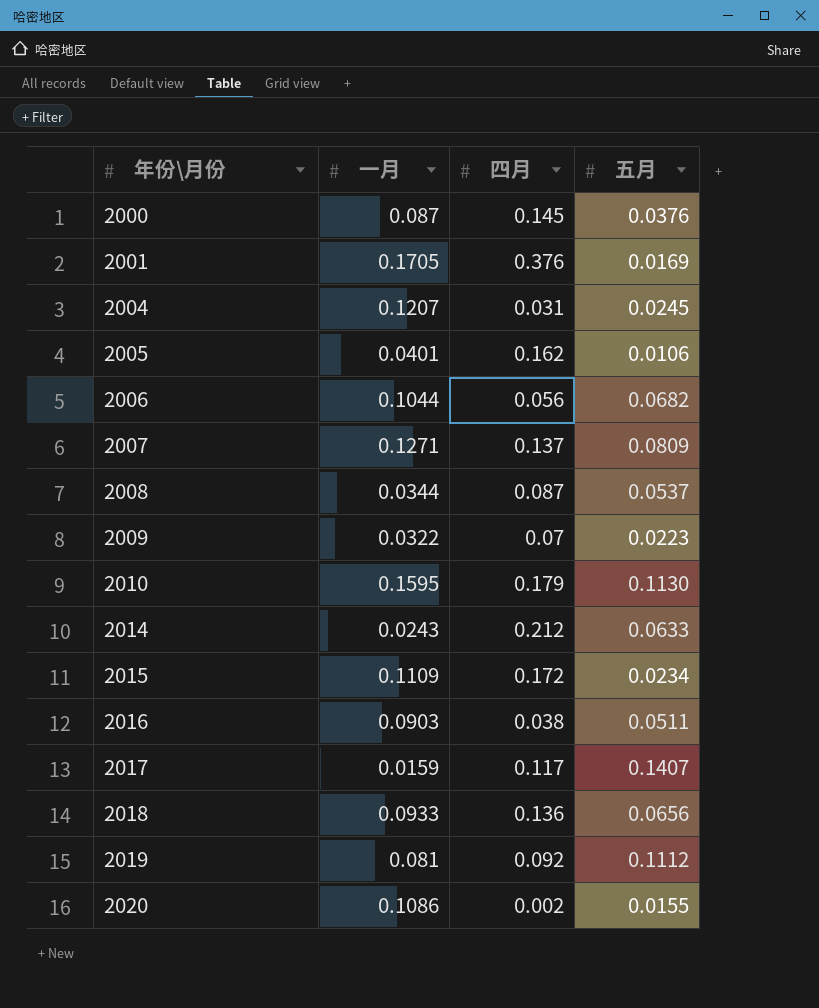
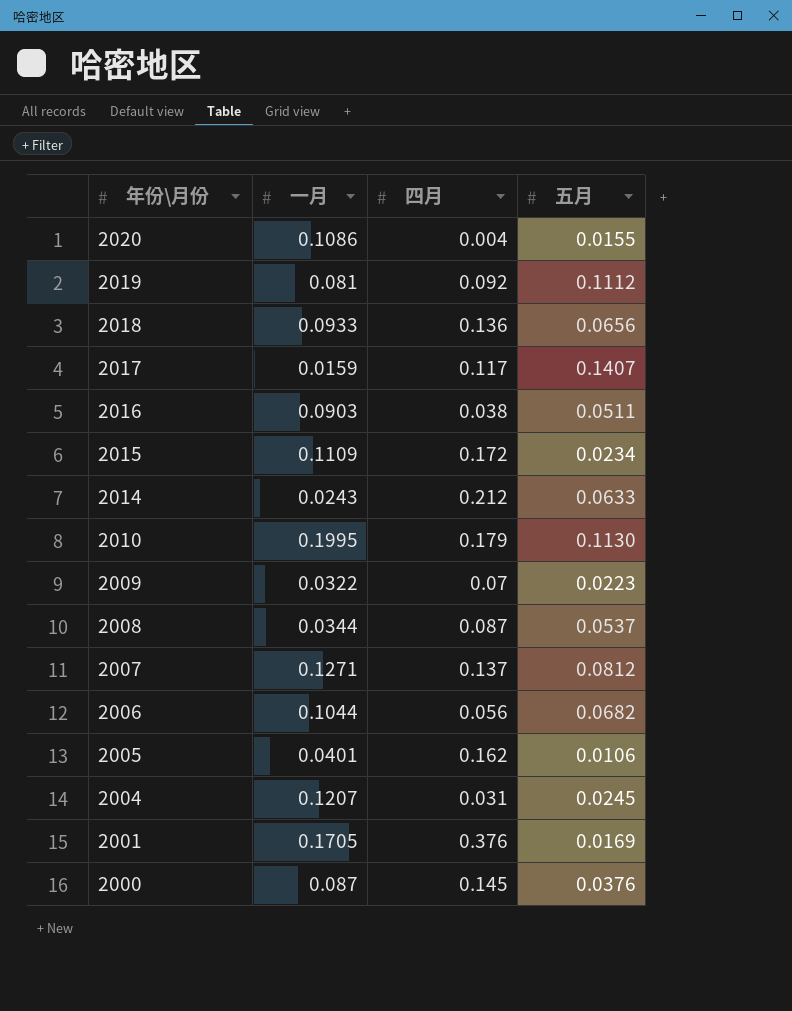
row order: 年份\月份 ascending -> 年份\月份 descending
2020 | 四月: 0.002 -> 0.004
2010 | 一月: 0.1595 -> 0.1995
2007 | 五月: 0.0809 -> 0.0812

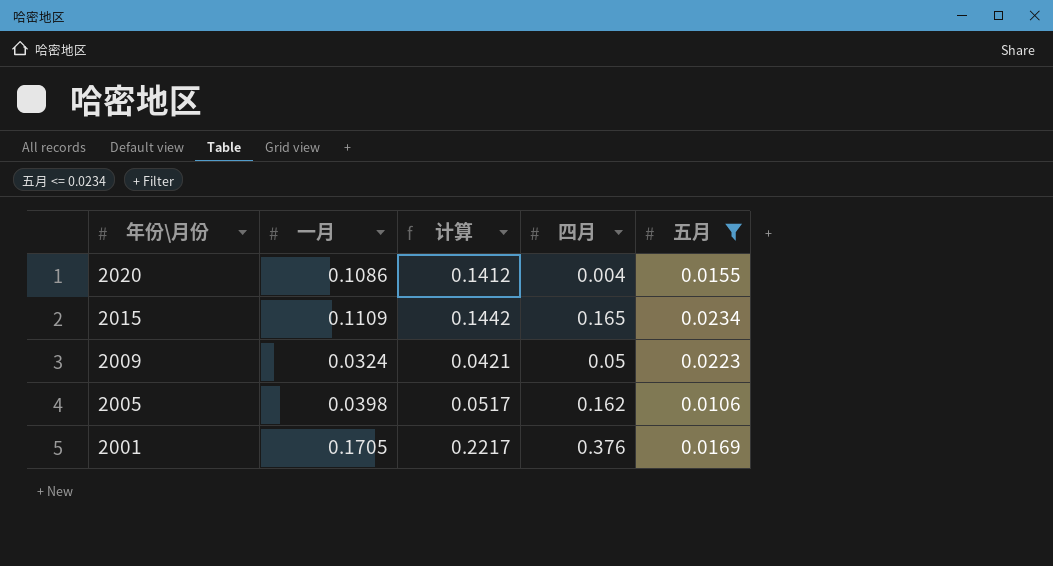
filter: none -> 五月 <= 0.0234
column 计算 | formula: none -> [一月] * 1.3
2015 | 四月: 0.172 -> 0.165
2009 | 一月: 0.0322 -> 0.0324
2009 | 四月: 0.07 -> 0.05
2005 | 一月: 0.0401 -> 0.0398

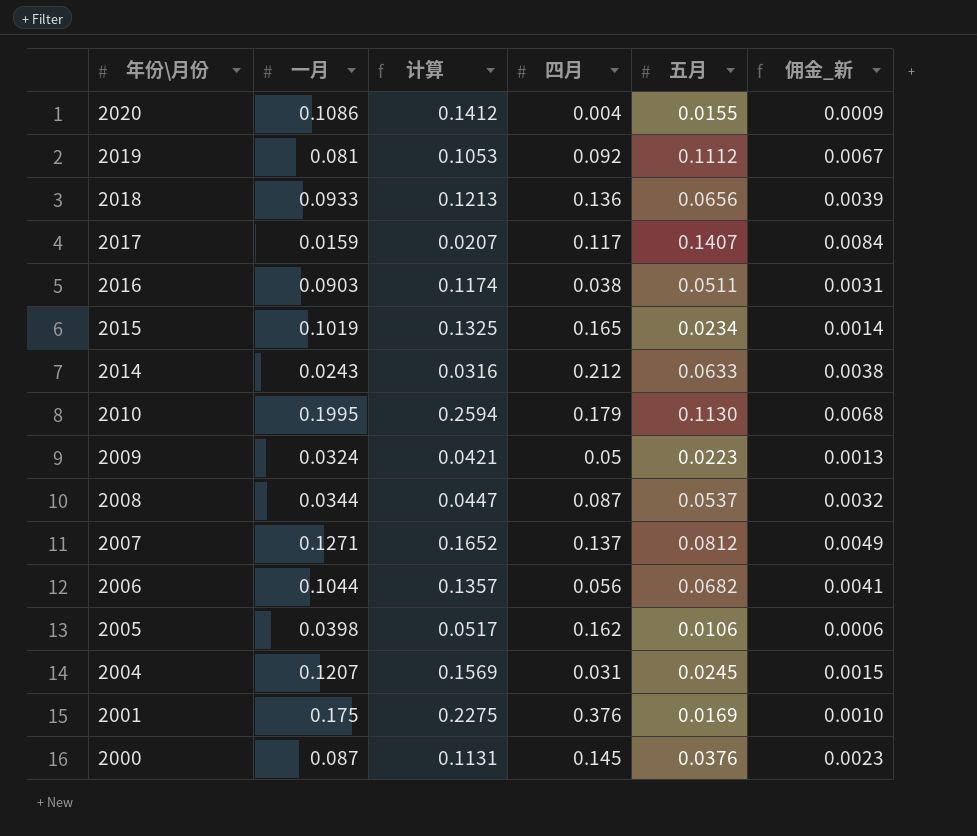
filter: 五月 <= 0.0234 -> none
column 佣金_新 | formula: none -> [五月] * 0.06
2015 | 一月: 0.1109 -> 0.1019
2015 | 计算: 0.1442 -> 0.1325
2001 | 一月: 0.1705 -> 0.175
2001 | 计算: 0.2217 -> 0.2275

